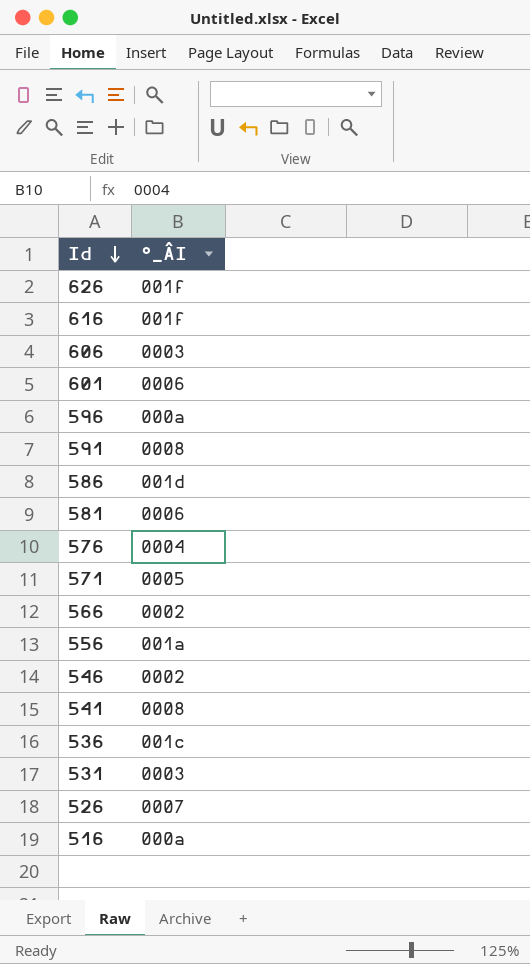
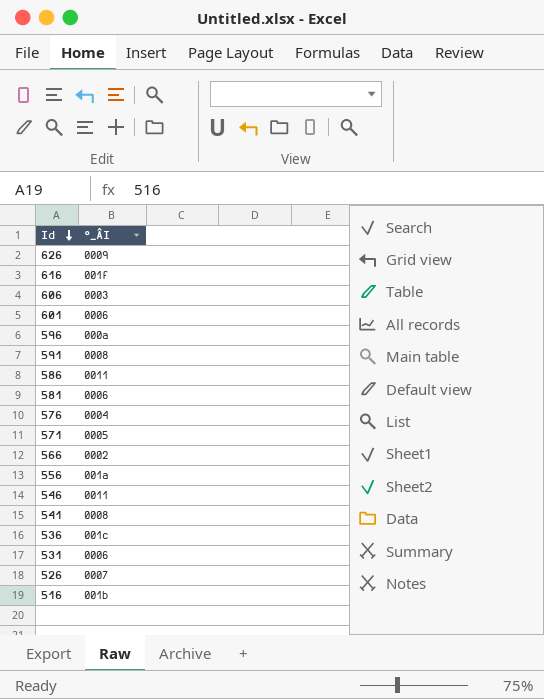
626 | °_ÂI: 001f -> 0009
586 | °_ÂI: 001d -> 0011
546 | °_ÂI: 0002 -> 0011
531 | °_ÂI: 0003 -> 0006
516 | °_ÂI: 000a -> 001b

